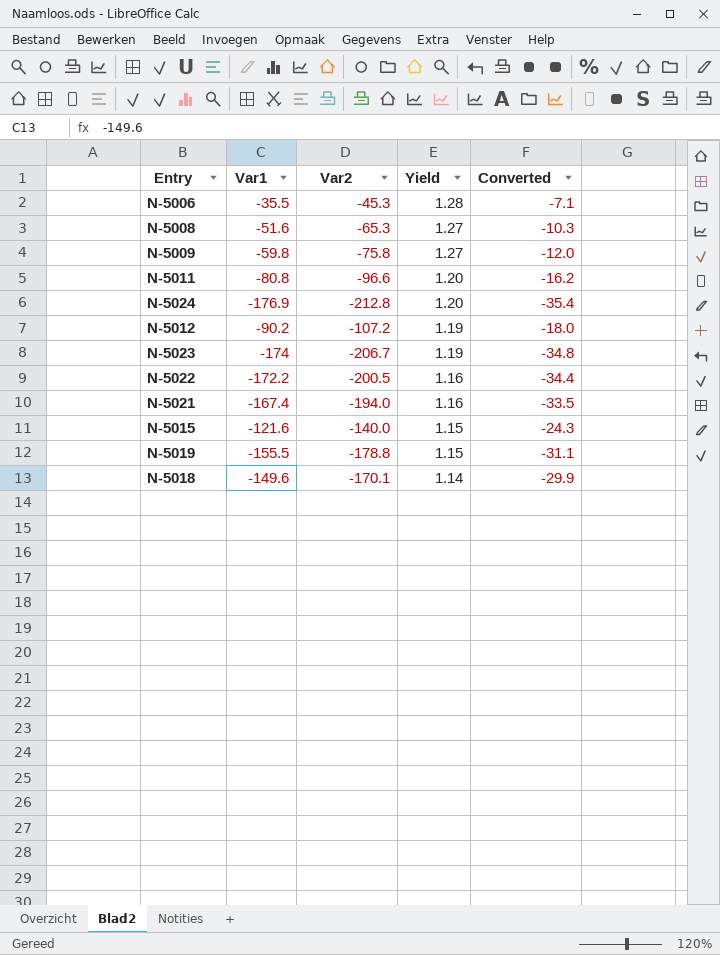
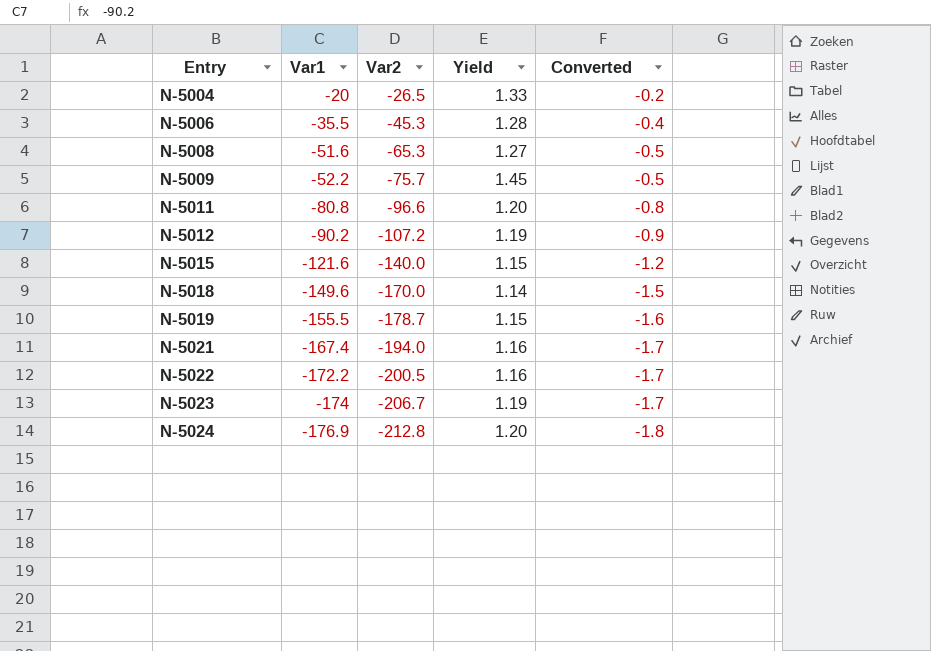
row order: Yield descending -> Entry ascending
column Converted | formula: [Var1] * 0.2 -> [Var1] * 0.01
row N-5004: none -> -20 | -26.5 | 1.33 | -0.2
N-5009 | Var1: -59.8 -> -52.2
N-5009 | Var2: -75.8 -> -75.7
N-5009 | Yield: 1.27 -> 1.45
N-5018 | Var2: -170.1 -> -170.0
N-5019 | Var2: -178.8 -> -178.7

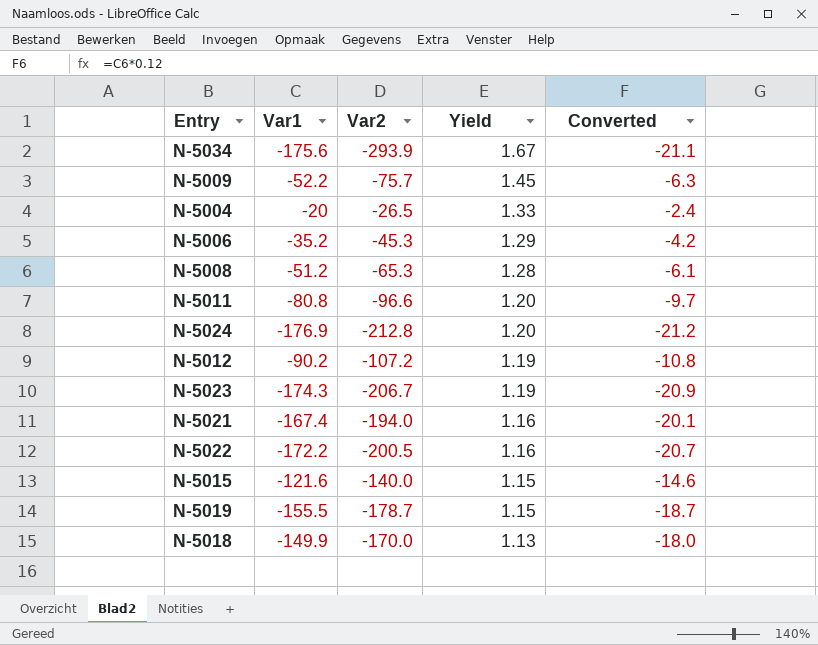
row order: Entry ascending -> Yield descending
column Converted | formula: [Var1] * 0.01 -> [Var1] * 0.12
row N-5034: none -> -175.6 | -293.9 | 1.67 | -21.1
N-5006 | Var1: -35.5 -> -35.2
N-5006 | Yield: 1.28 -> 1.29
N-5008 | Var1: -51.6 -> -51.2
N-5008 | Yield: 1.27 -> 1.28
N-5023 | Var1: -174 -> -174.3
N-5018 | Var1: -149.6 -> -149.9
N-5018 | Yield: 1.14 -> 1.13

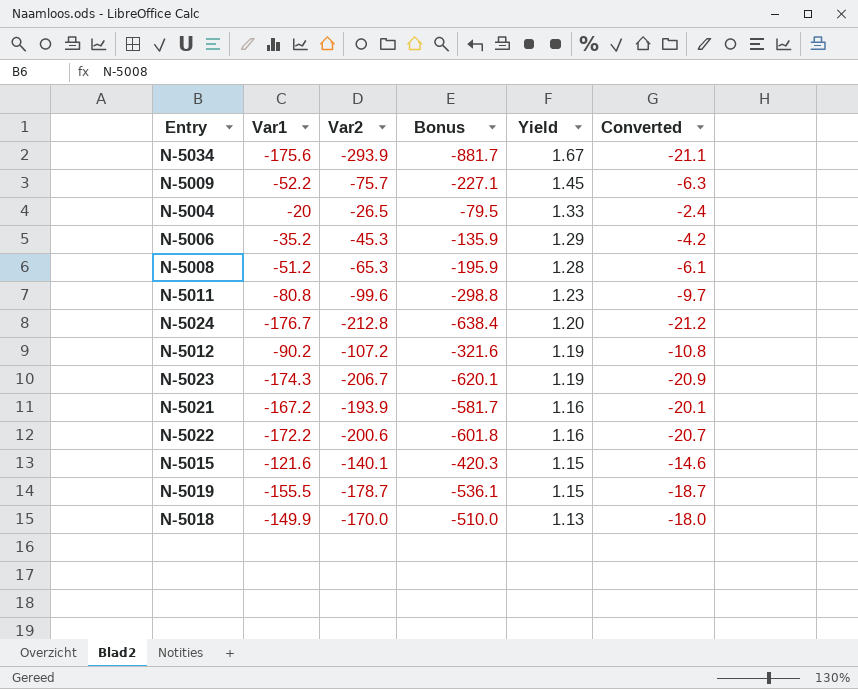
column Bonus | formula: none -> [Var2] * 3
N-5011 | Var2: -96.6 -> -99.6
N-5011 | Yield: 1.20 -> 1.23
N-5024 | Var1: -176.9 -> -176.7
N-5021 | Var1: -167.4 -> -167.2
N-5021 | Var2: -194.0 -> -193.9
N-5022 | Var2: -200.5 -> -200.6
N-5015 | Var2: -140.0 -> -140.1

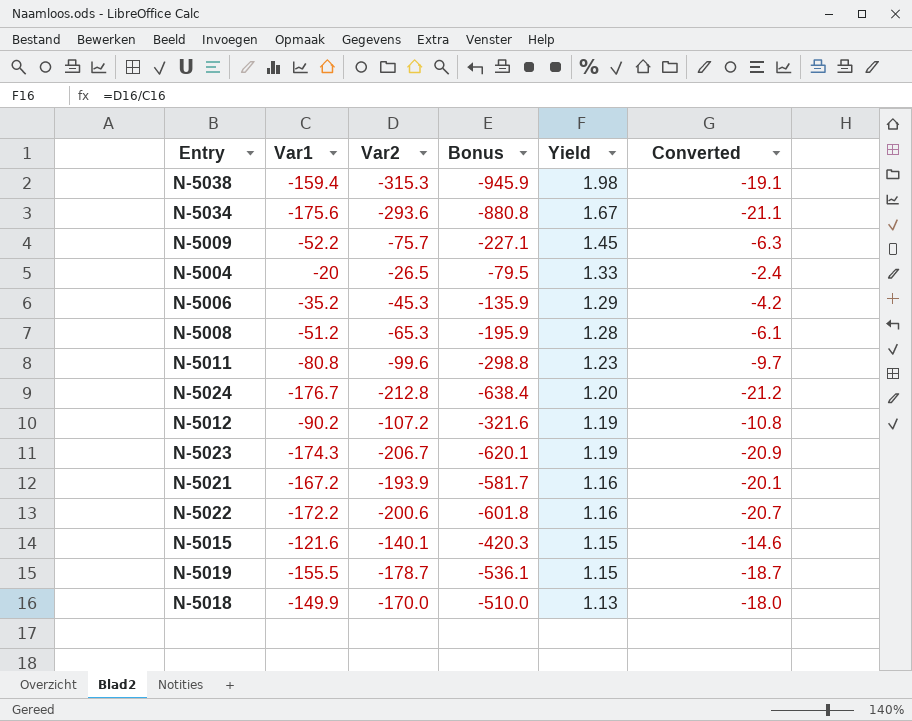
row N-5038: none -> -159.4 | -315.3 | -945.9 | 1.98 | -19.1
N-5034 | Var2: -293.9 -> -293.6
N-5034 | Bonus: -881.7 -> -880.8

